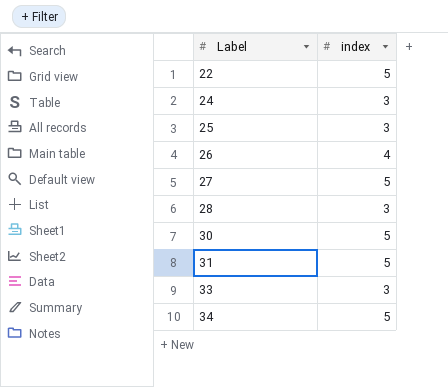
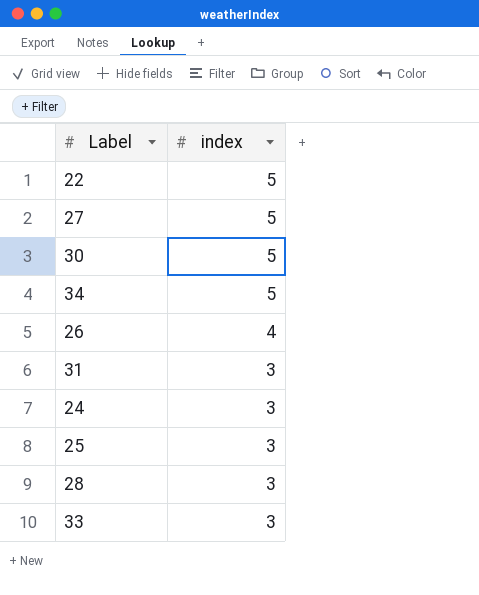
row order: Label ascending -> index descending
31 | index: 5 -> 3

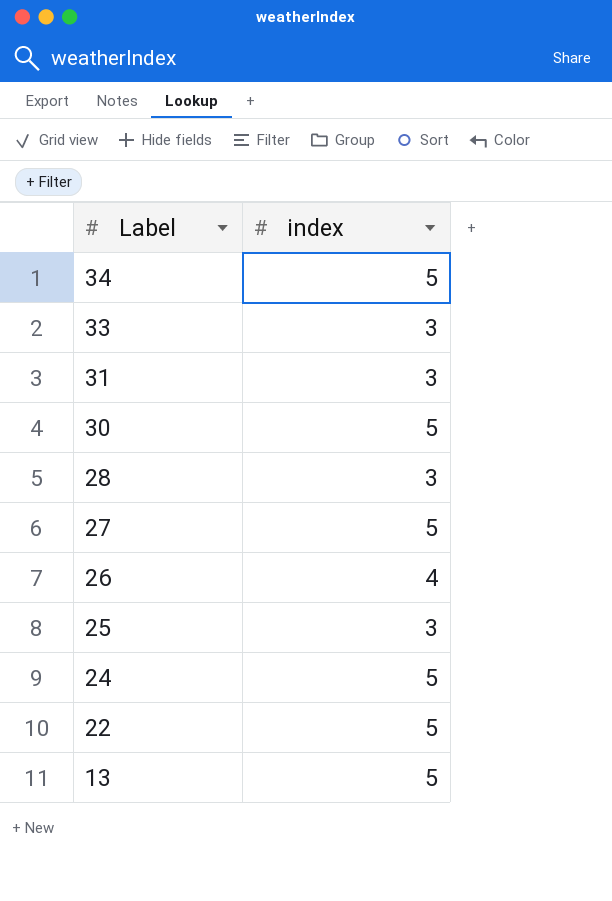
row order: index descending -> Label descending
24 | index: 3 -> 5
row 13: none -> 5

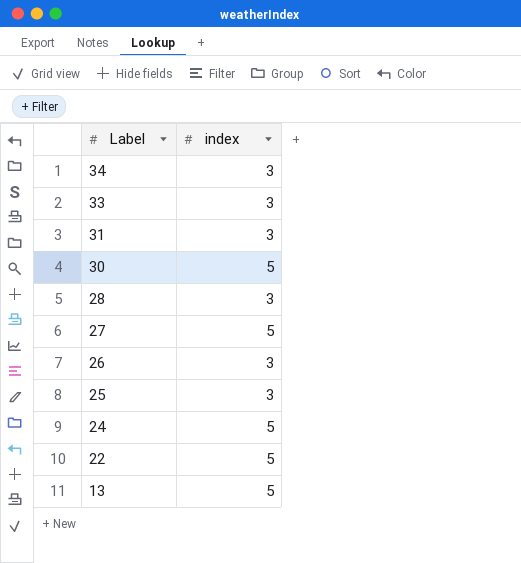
34 | index: 5 -> 3
26 | index: 4 -> 3

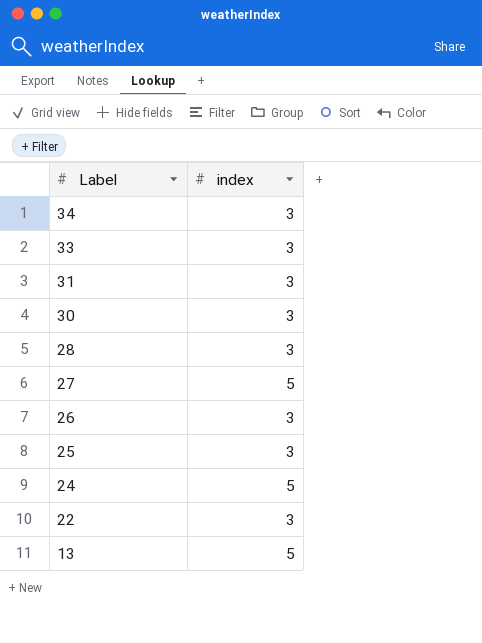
30 | index: 5 -> 3
22 | index: 5 -> 3

